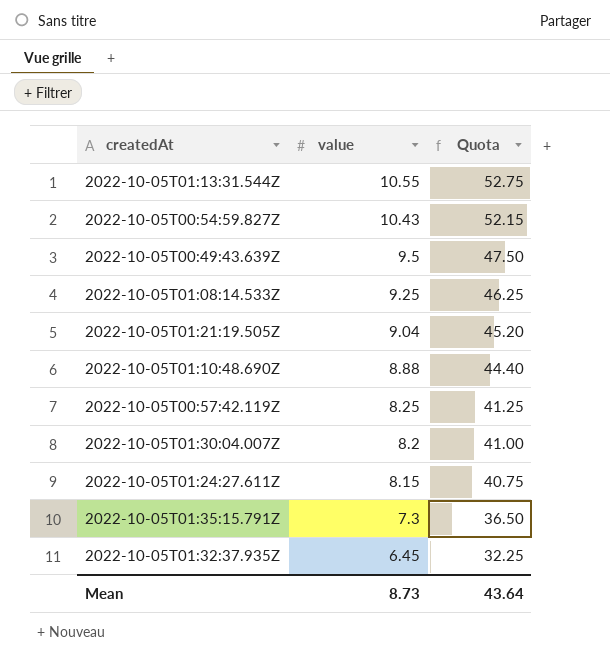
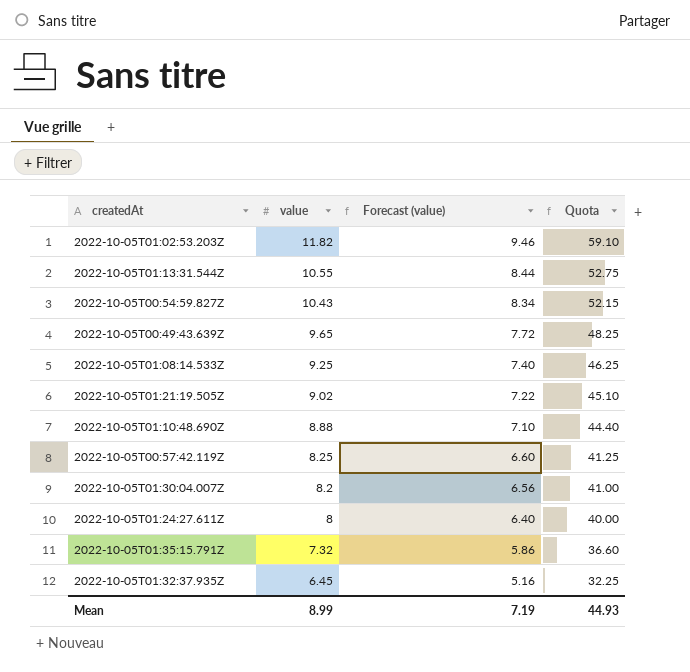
column Forecast (value) | formula: none -> [value] * 0.8
row 2022-10-05T01:02:53.203Z: none -> 11.82 | 9.46 | 59.10
2022-10-05T00:49:43.639Z | value: 9.5 -> 9.65
2022-10-05T00:49:43.639Z | Quota: 47.50 -> 48.25
2022-10-05T01:21:19.505Z | value: 9.04 -> 9.02
2022-10-05T01:21:19.505Z | Quota: 45.20 -> 45.10
2022-10-05T01:24:27.611Z | value: 8.15 -> 8
2022-10-05T01:24:27.611Z | Quota: 40.75 -> 40.00
2022-10-05T01:35:15.791Z | value: 7.3 -> 7.32
2022-10-05T01:35:15.791Z | Quota: 36.50 -> 36.60
Mean | value: 8.73 -> 8.99
Mean | Quota: 43.64 -> 44.93

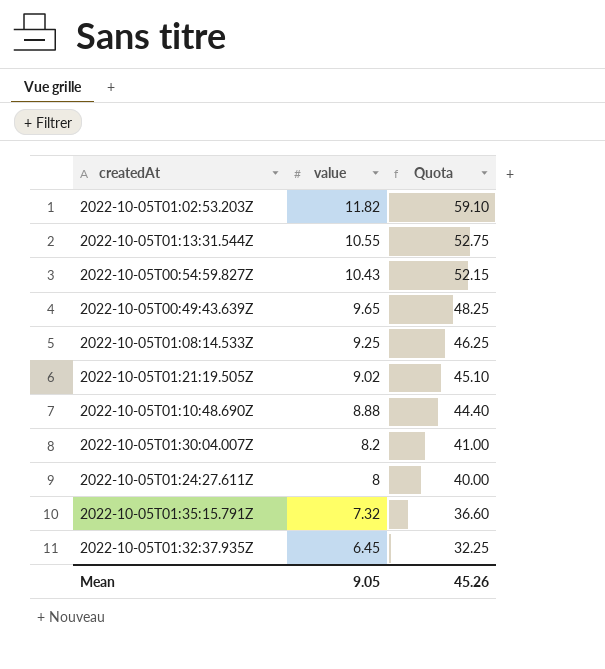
column Forecast (value) | formula: [value] * 0.8 -> none
row 2022-10-05T00:57:42.119Z: 8.25 | 6.60 | 41.25 -> none
Mean | value: 8.99 -> 9.05
Mean | Quota: 44.93 -> 45.26

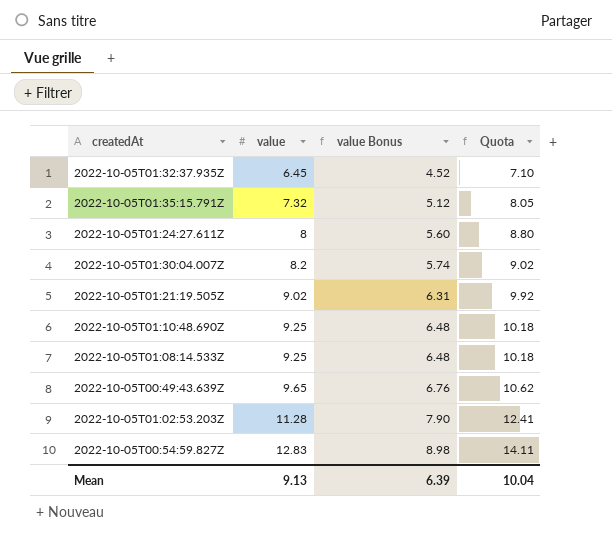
row order: value descending -> value ascending
column value Bonus | formula: none -> [value] * 0.7
column Quota | formula: [value] * 5 -> [value] * 1.1
row 2022-10-05T01:13:31.544Z: 10.55 | 52.75 -> none
2022-10-05T01:10:48.690Z | value: 8.88 -> 9.25
2022-10-05T01:02:53.203Z | value: 11.82 -> 11.28
2022-10-05T00:54:59.827Z | value: 10.43 -> 12.83
Mean | value: 9.05 -> 9.13
Mean | Quota: 45.26 -> 10.04

